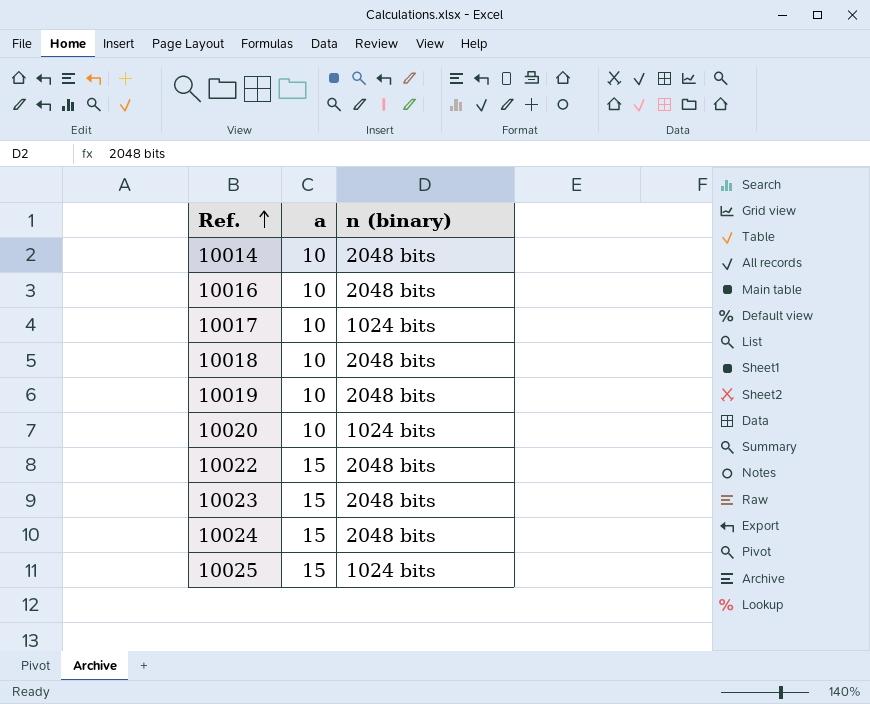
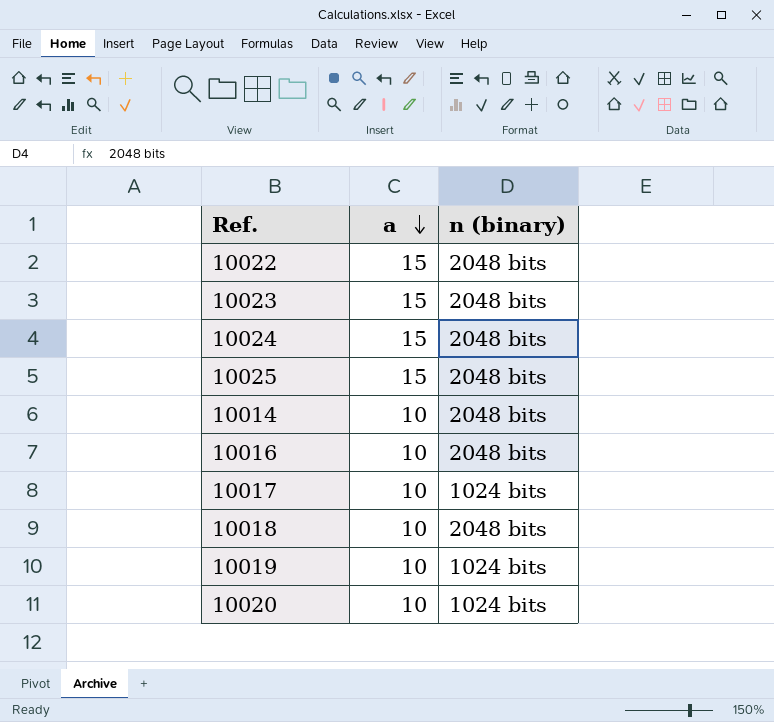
row order: Ref. ascending -> a descending
10025 | n (binary): 1024 bits -> 2048 bits
10019 | n (binary): 2048 bits -> 1024 bits

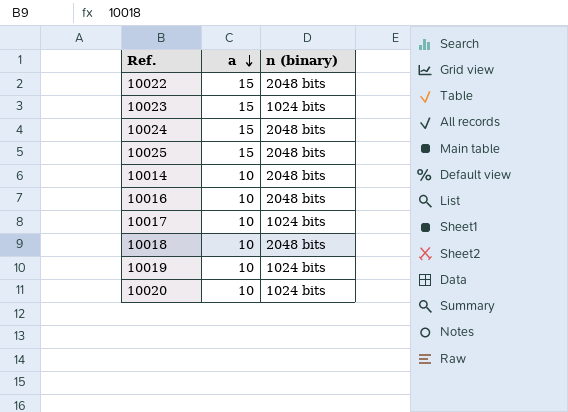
10023 | n (binary): 2048 bits -> 1024 bits

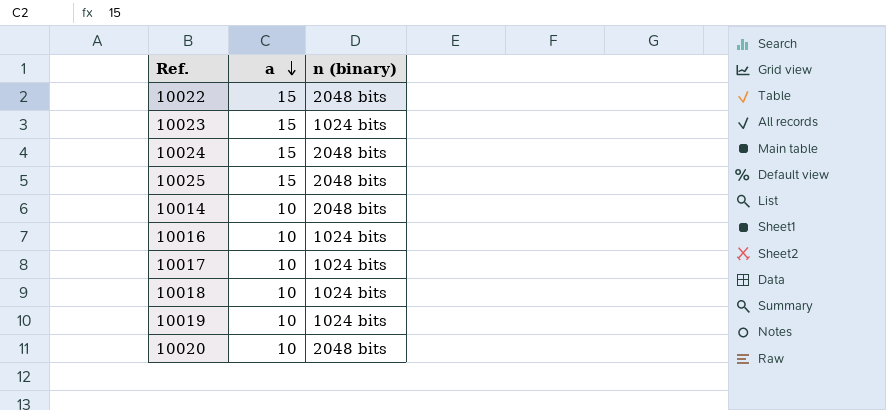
10016 | n (binary): 2048 bits -> 1024 bits
10018 | n (binary): 2048 bits -> 1024 bits
10020 | n (binary): 1024 bits -> 2048 bits

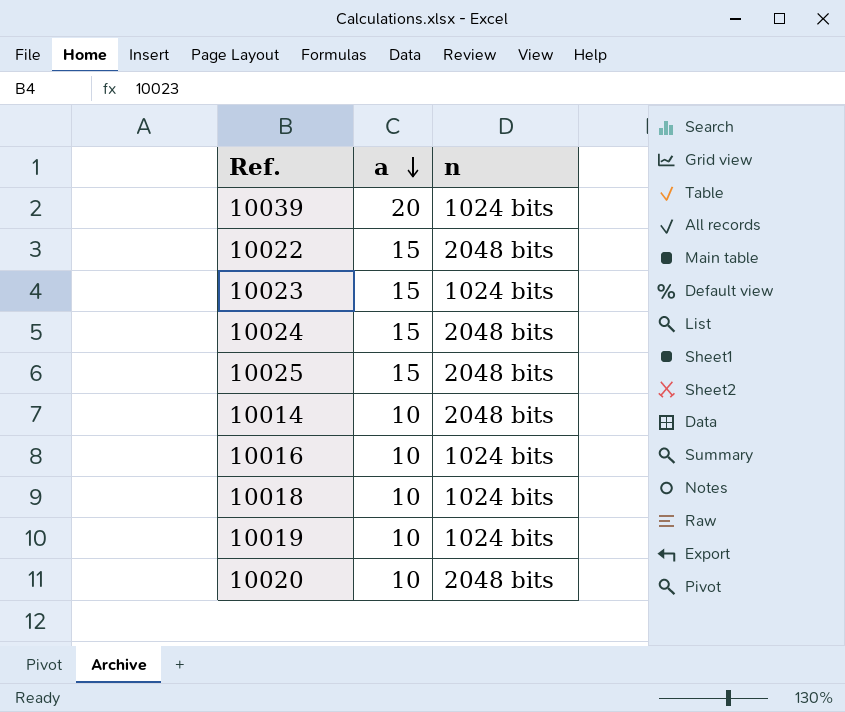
column name: n (binary) -> n
row 10017: 10 | 1024 bits -> none
row 10039: none -> 20 | 1024 bits

